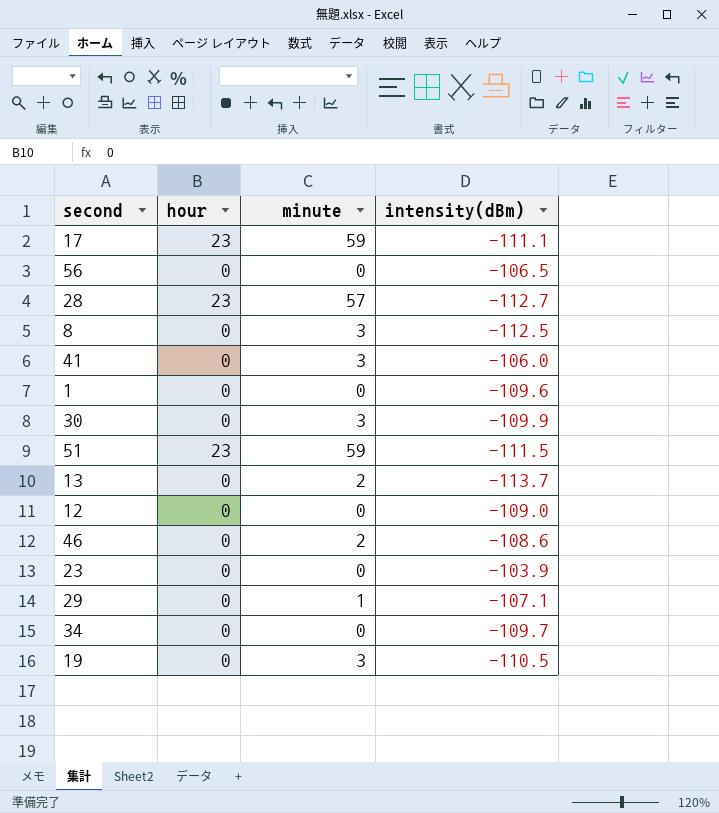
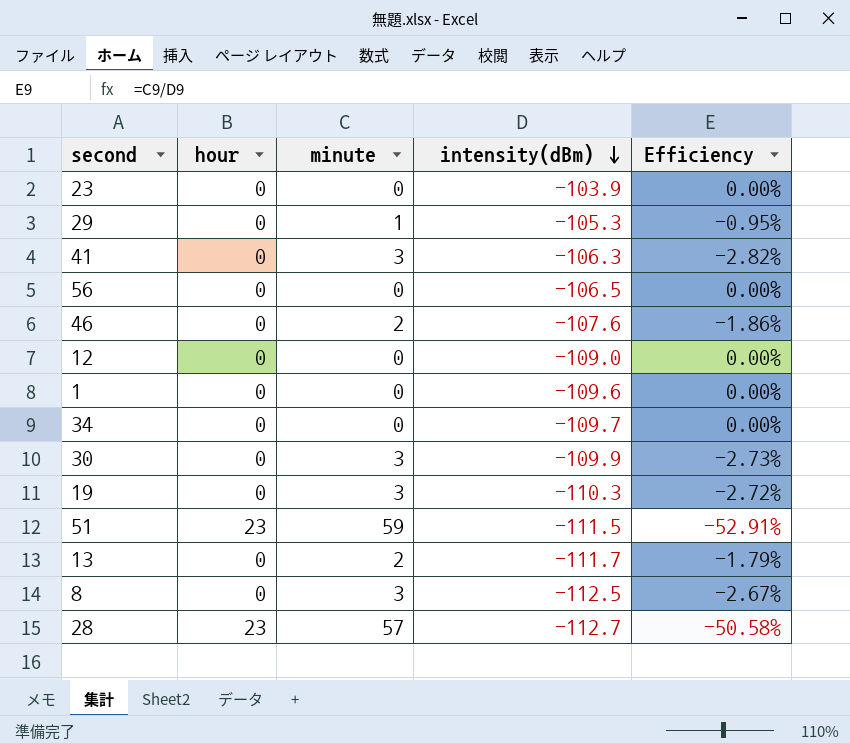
row order: none -> intensity(dBm) descending
column Efficiency | formula: none -> [minute] / [intensity(dBm)]
row 17: 23 | 59 | -111.1 -> none
29 | intensity(dBm): -107.1 -> -105.3
41 | intensity(dBm): -106.0 -> -106.3
46 | intensity(dBm): -108.6 -> -107.6
19 | intensity(dBm): -110.5 -> -110.3
13 | intensity(dBm): -113.7 -> -111.7

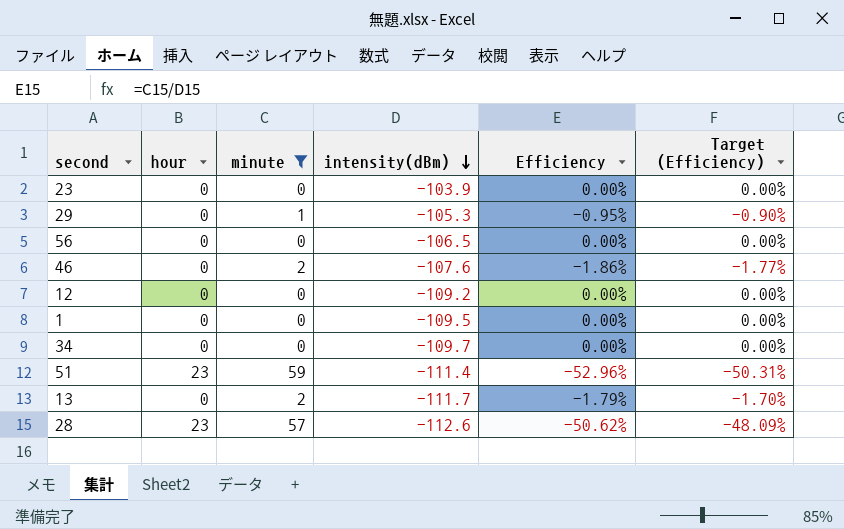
filter: none -> minute != 3
column Target (Efficiency) | formula: none -> [Efficiency] * 0.95
12 | intensity(dBm): -109.0 -> -109.2
1 | intensity(dBm): -109.6 -> -109.5
51 | intensity(dBm): -111.5 -> -111.4
51 | Efficiency: -52.91% -> -52.96%
28 | intensity(dBm): -112.7 -> -112.6
28 | Efficiency: -50.58% -> -50.62%

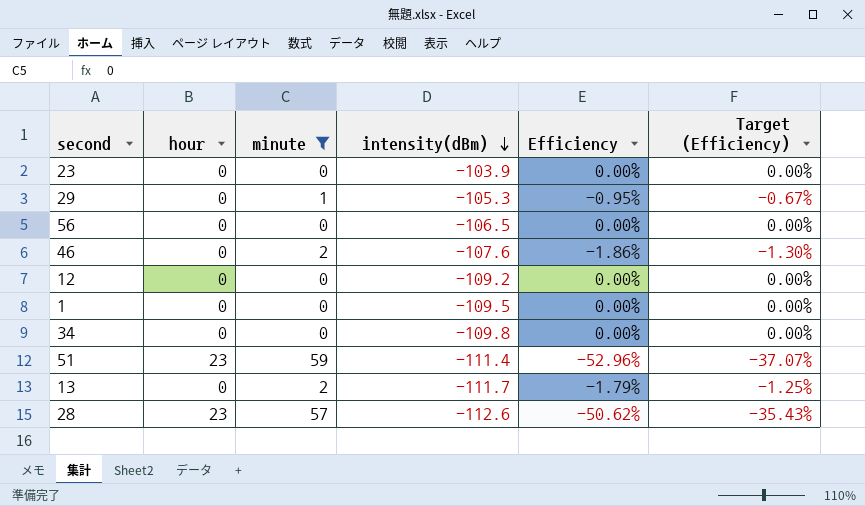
column Target (Efficiency) | formula: [Efficiency] * 0.95 -> [Efficiency] * 0.7
34 | intensity(dBm): -109.7 -> -109.8

